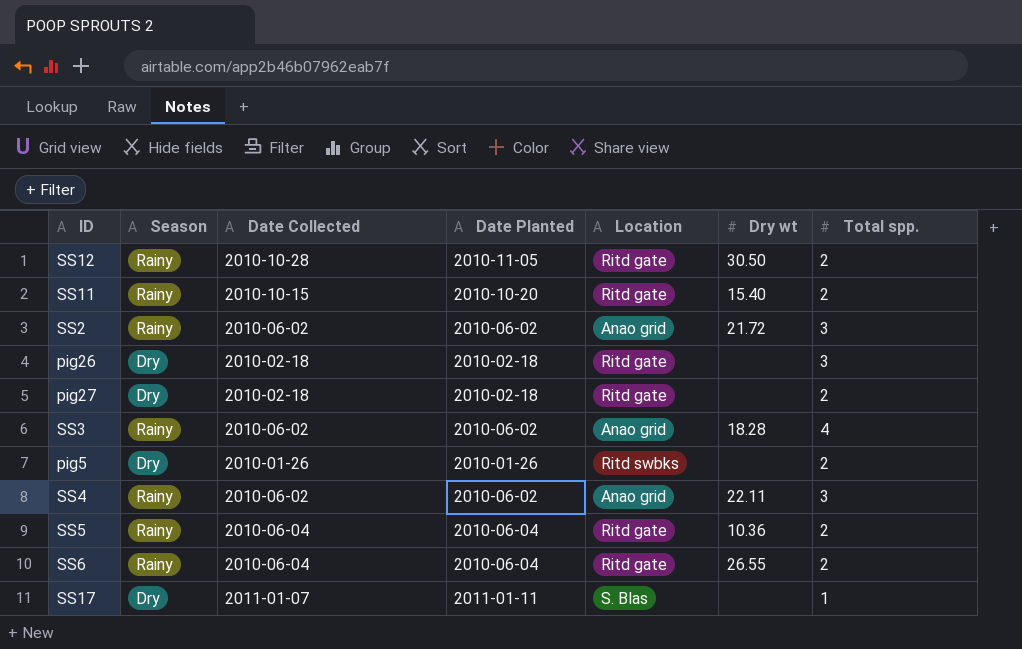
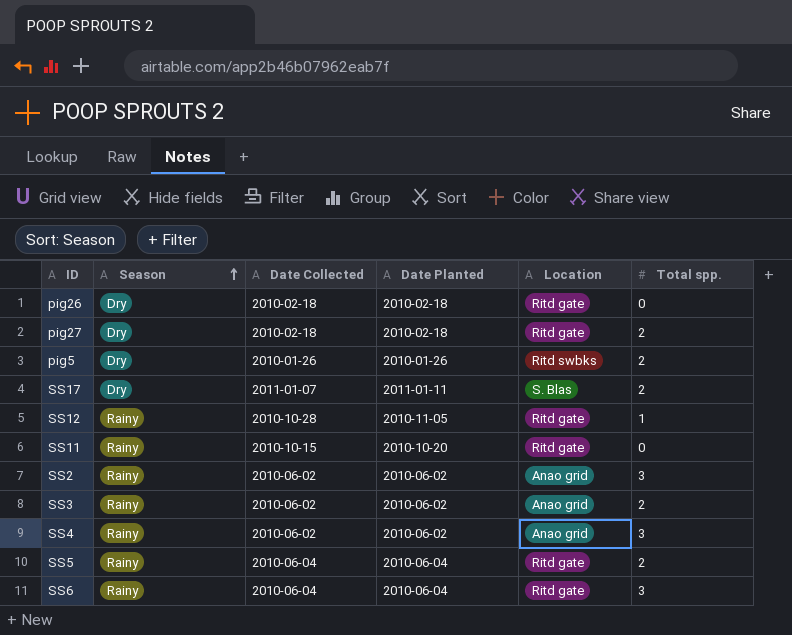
row order: none -> Season ascending
column Dry wt | position: 6 -> none
pig26 | Total spp.: 3 -> 0
SS17 | Total spp.: 1 -> 2
SS12 | Total spp.: 2 -> 1
SS11 | Total spp.: 2 -> 0
SS3 | Total spp.: 4 -> 2
SS6 | Total spp.: 2 -> 3

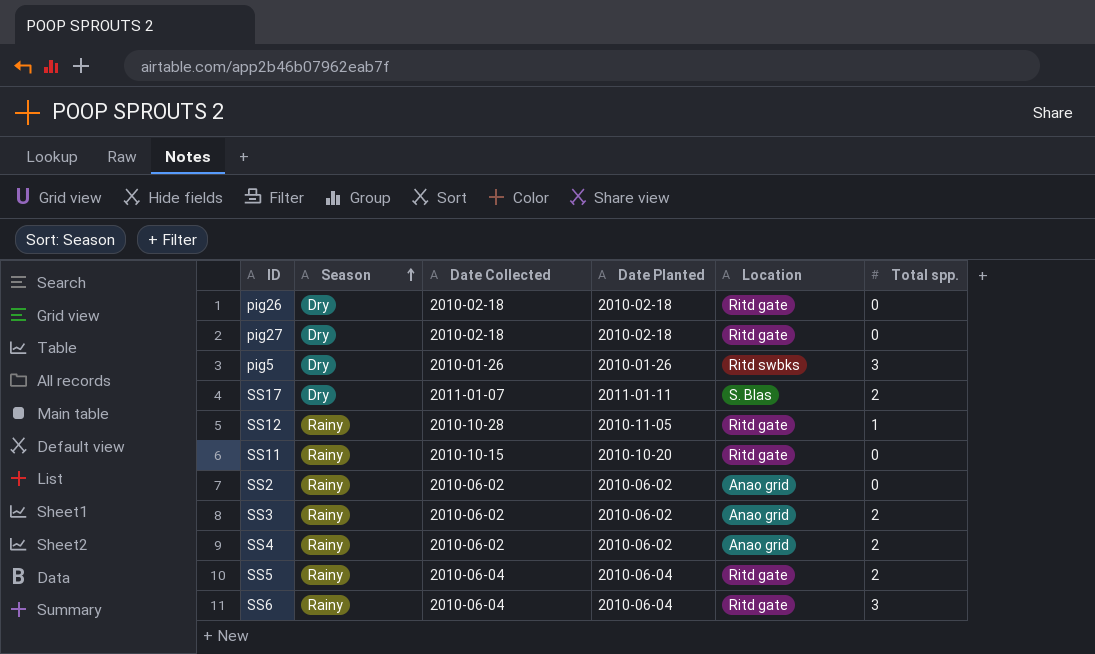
pig27 | Total spp.: 2 -> 0
pig5 | Total spp.: 2 -> 3
SS2 | Total spp.: 3 -> 0
SS4 | Total spp.: 3 -> 2

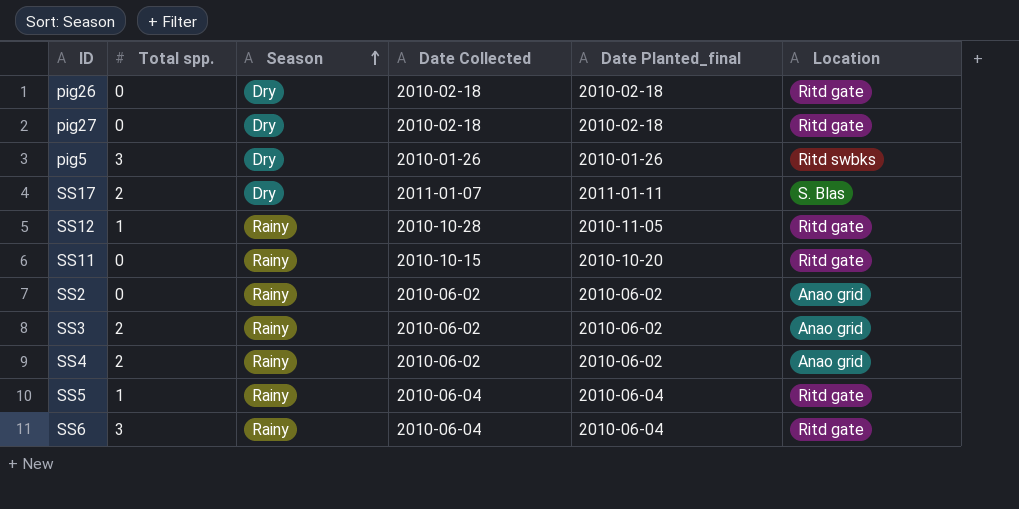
column Total spp. | position: 6 -> 2
column name: Date Planted -> Date Planted_final
SS5 | Total spp.: 2 -> 1

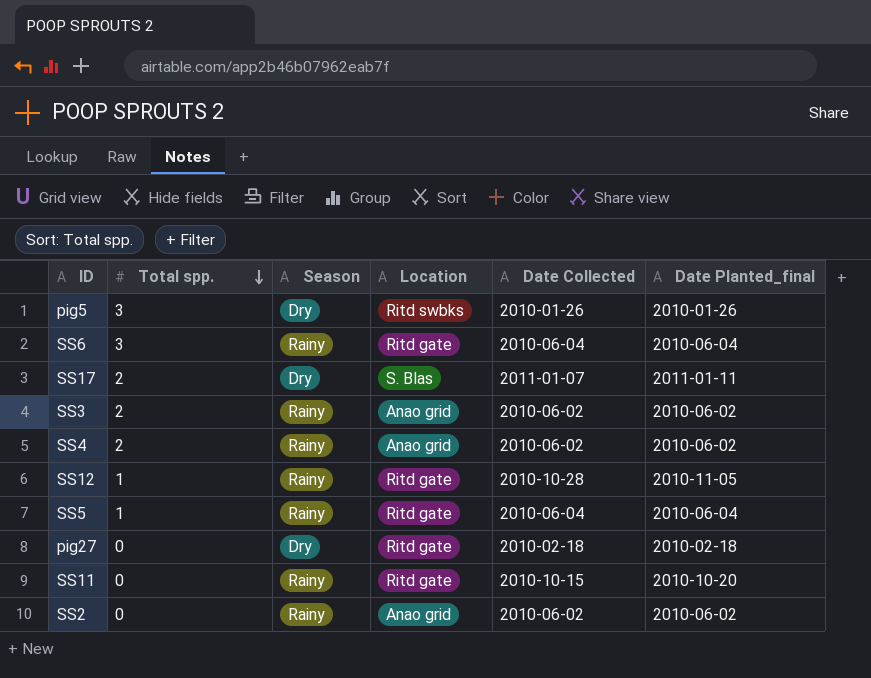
row order: Season ascending -> Total spp. descending
column Location | position: 6 -> 4
row pig26: 0 | Dry | 2010-02-18 | 2010-02-18 | Ritd gate -> none

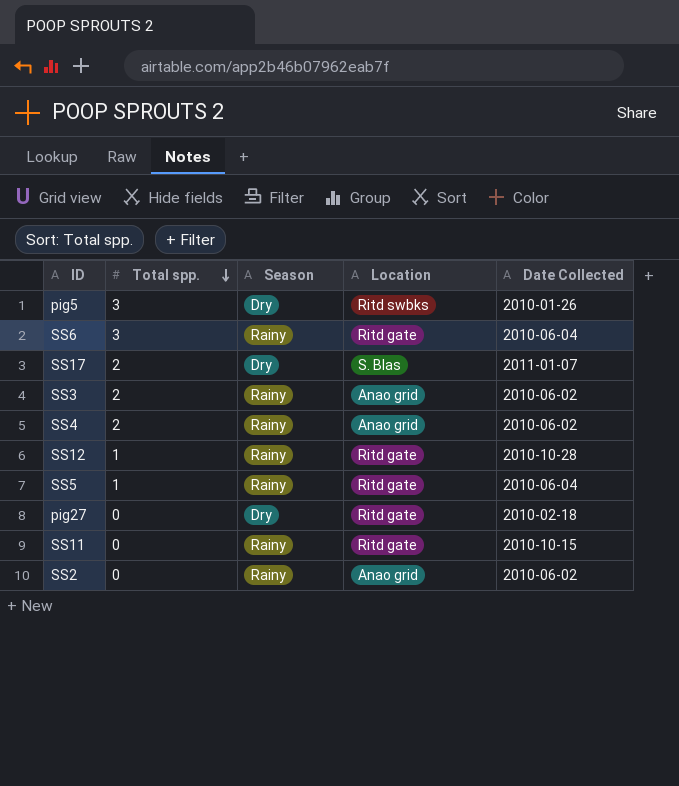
column Date Planted_final | position: 6 -> none

